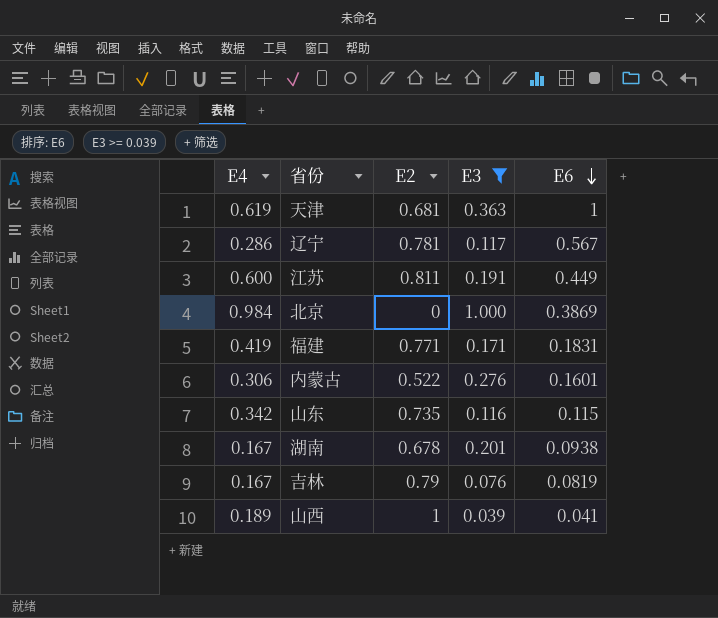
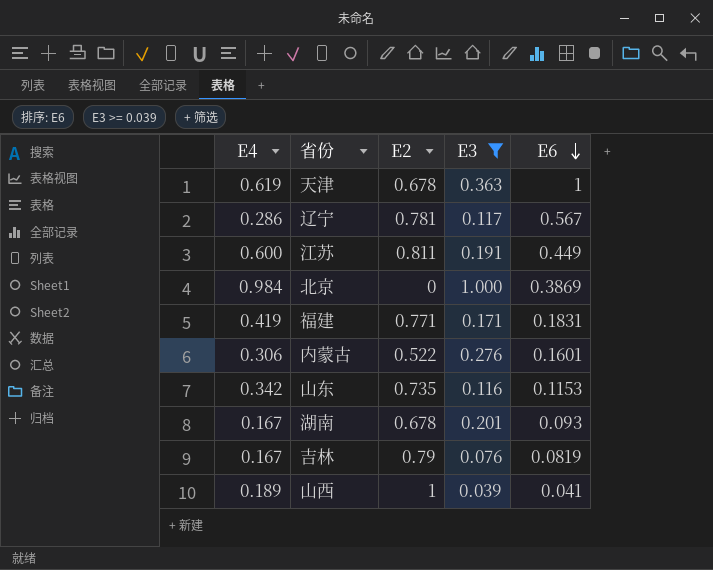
天津 | E2: 0.681 -> 0.678
山东 | E6: 0.115 -> 0.1153
湖南 | E6: 0.0938 -> 0.093

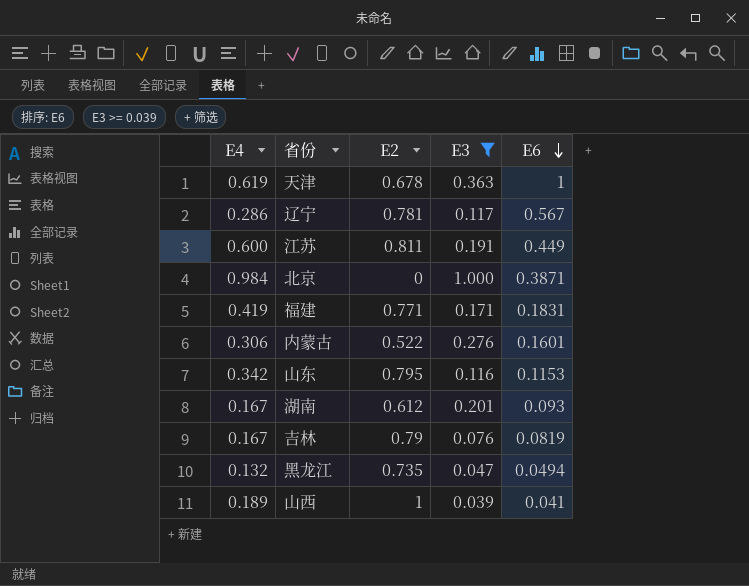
北京 | E6: 0.3869 -> 0.3871
山东 | E2: 0.735 -> 0.795
湖南 | E2: 0.678 -> 0.612
row 黑龙江: none -> 0.132 | 0.735 | 0.047 | 0.0494

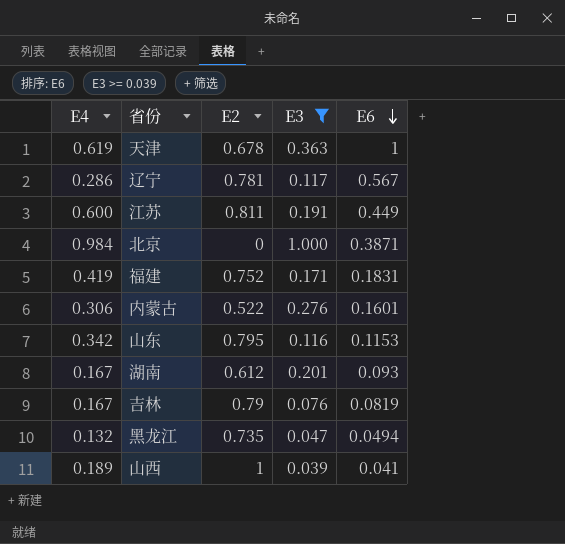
福建 | E2: 0.771 -> 0.752

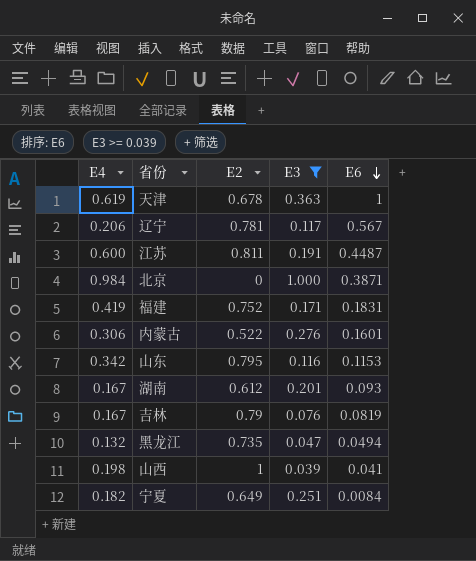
辽宁 | E4: 0.286 -> 0.206
江苏 | E6: 0.449 -> 0.4487
山西 | E4: 0.189 -> 0.198
row 宁夏: none -> 0.182 | 0.649 | 0.251 | 0.0084

